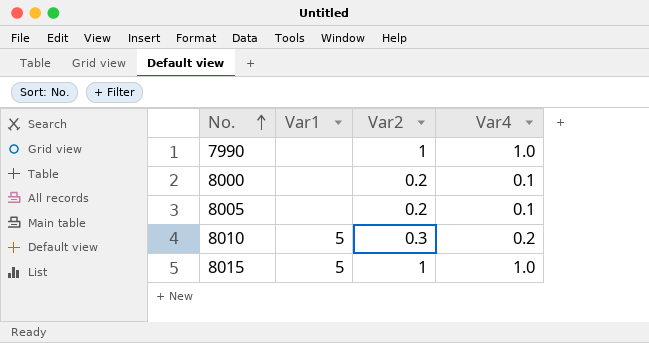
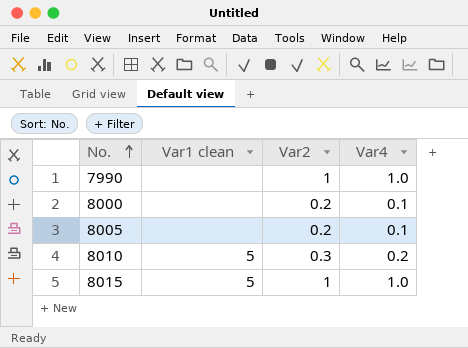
column name: Var1 -> Var1 clean

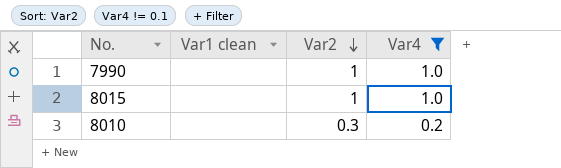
filter: none -> Var4 != 0.1
row order: No. ascending -> Var2 descending
8015 | Var1 clean: 5 -> none
8010 | Var1 clean: 5 -> none

